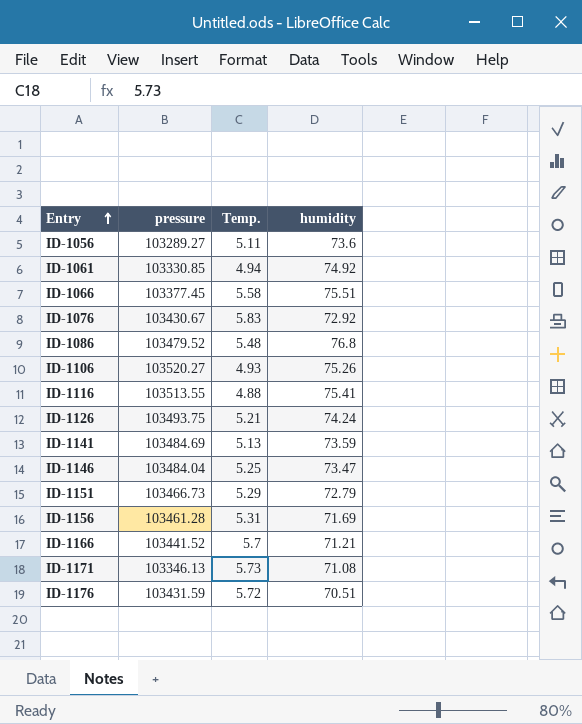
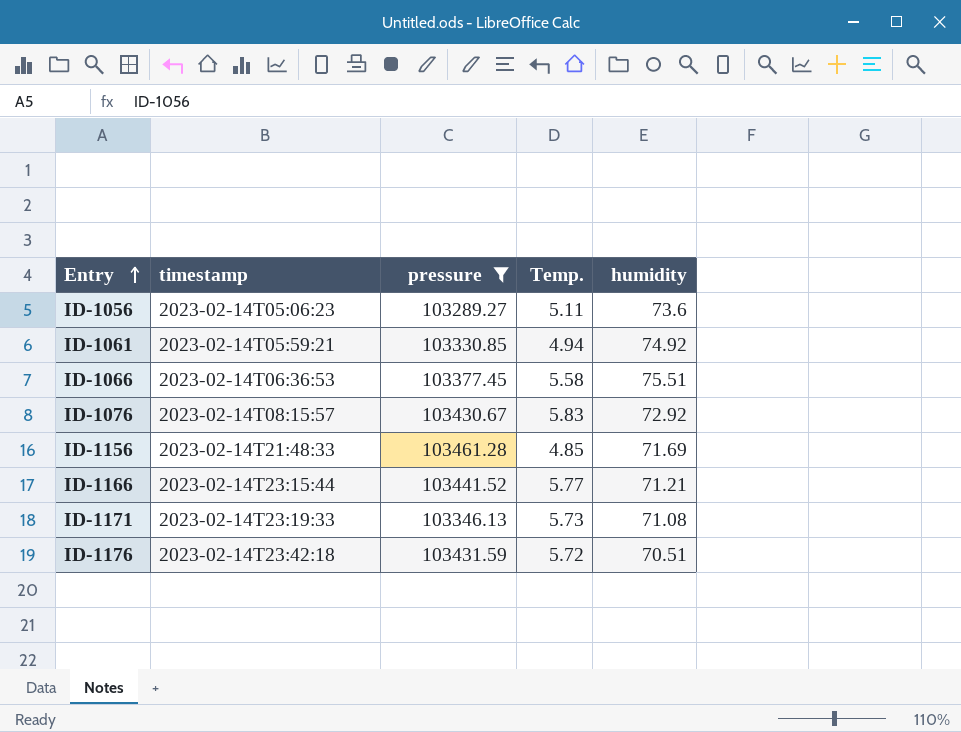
filter: none -> pressure <= 103461.28
column timestamp | position: none -> 2
ID-1156 | Temp.: 5.31 -> 4.85
ID-1166 | Temp.: 5.7 -> 5.77

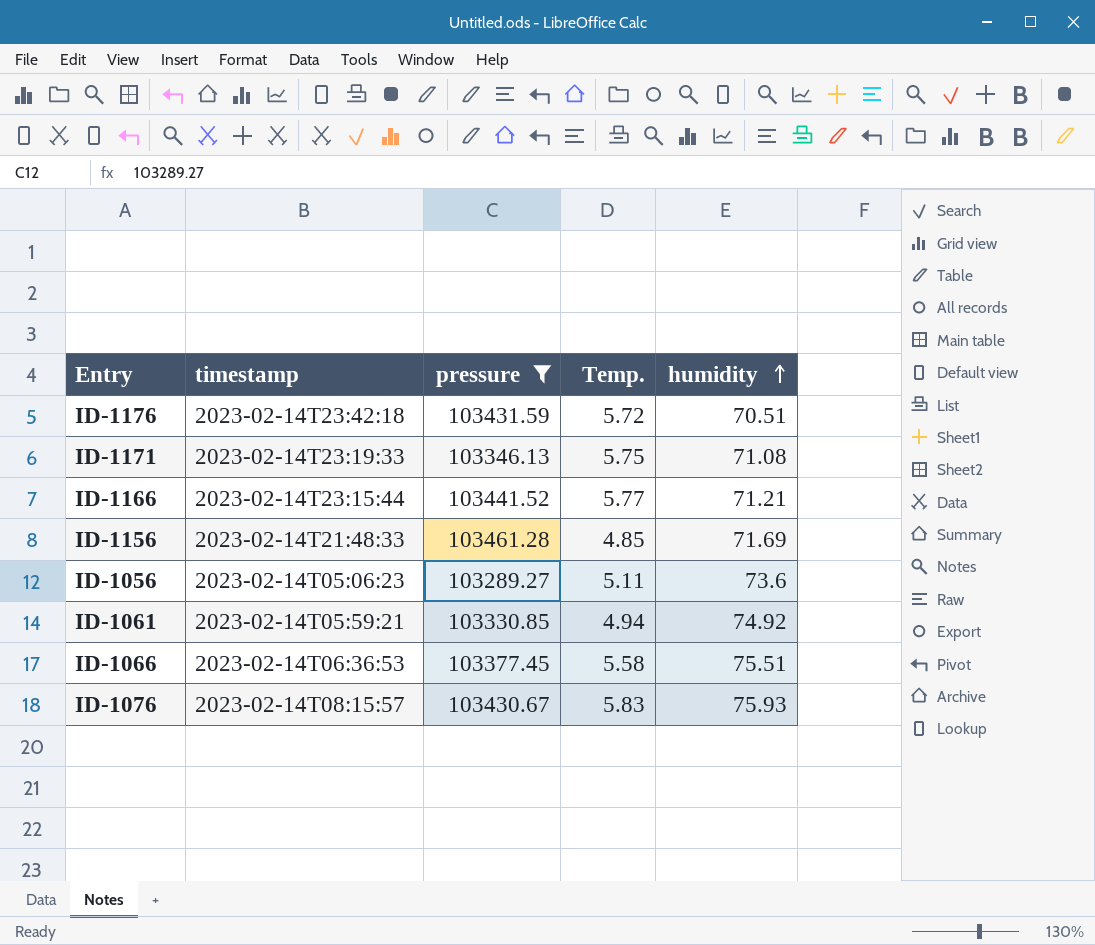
row order: Entry ascending -> humidity ascending
ID-1171 | Temp.: 5.73 -> 5.75
ID-1076 | humidity: 72.92 -> 75.93

